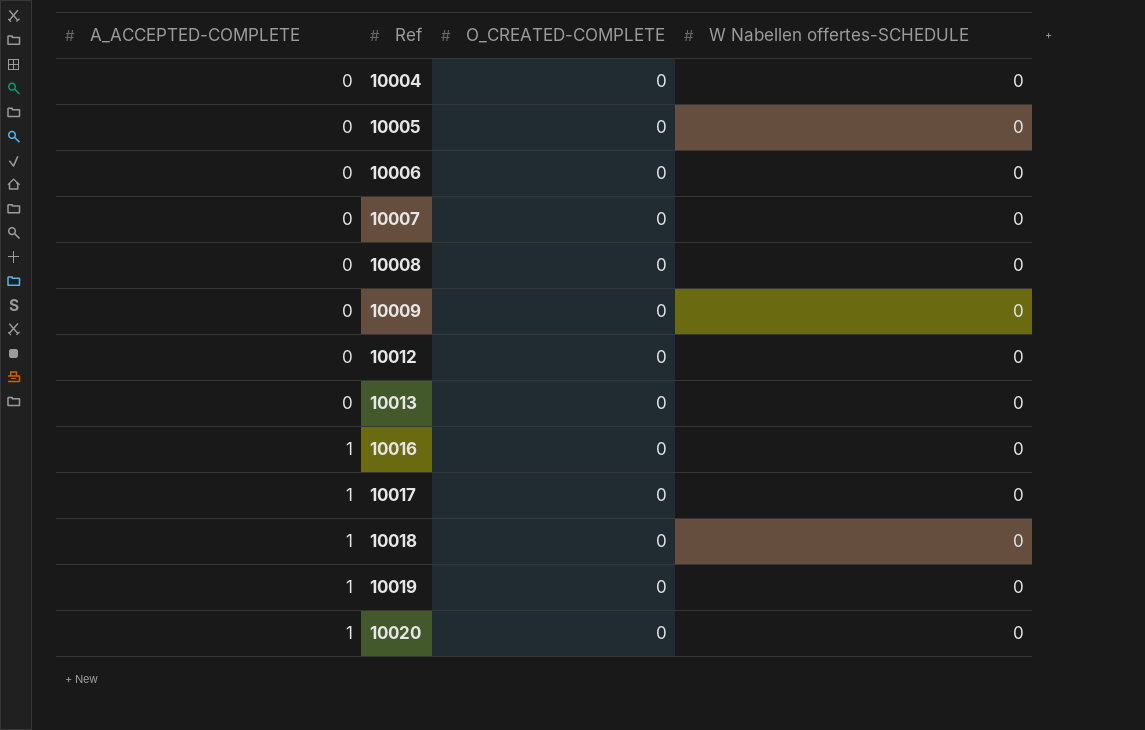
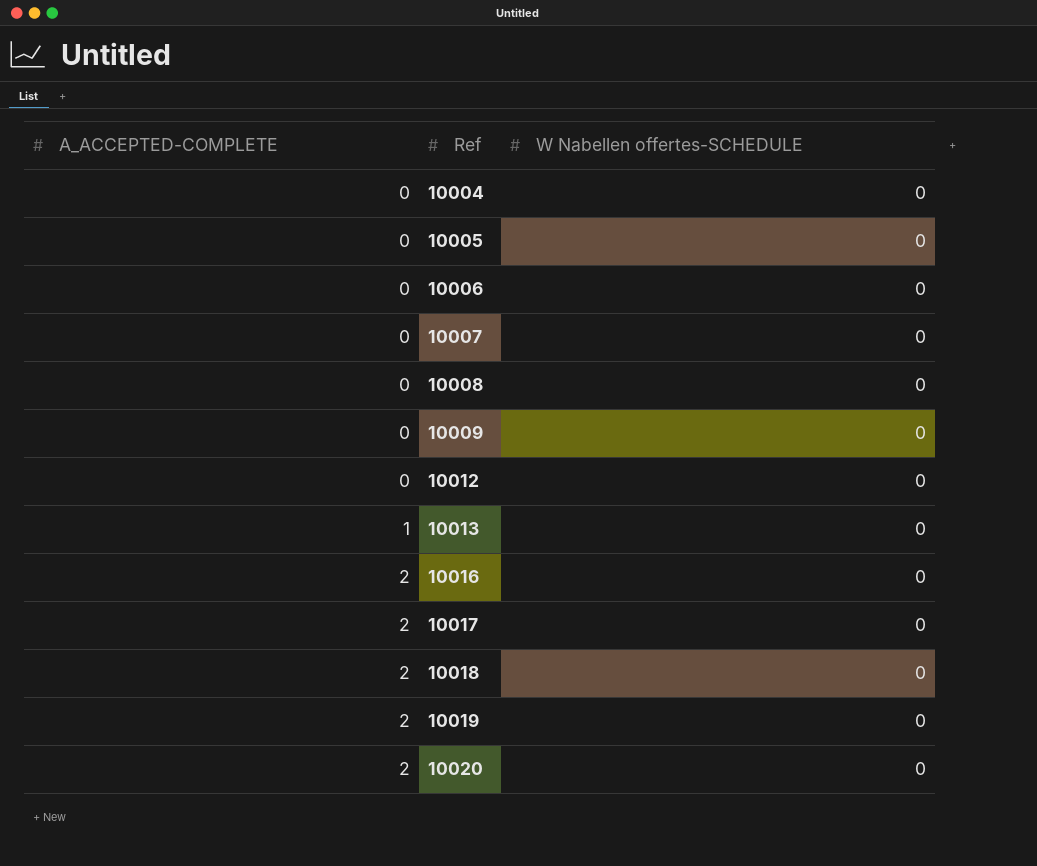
column O_CREATED-COMPLETE | position: 3 -> none
10013 | A_ACCEPTED-COMPLETE: 0 -> 1
10016 | A_ACCEPTED-COMPLETE: 1 -> 2
10017 | A_ACCEPTED-COMPLETE: 1 -> 2
10018 | A_ACCEPTED-COMPLETE: 1 -> 2
10019 | A_ACCEPTED-COMPLETE: 1 -> 2
10020 | A_ACCEPTED-COMPLETE: 1 -> 2

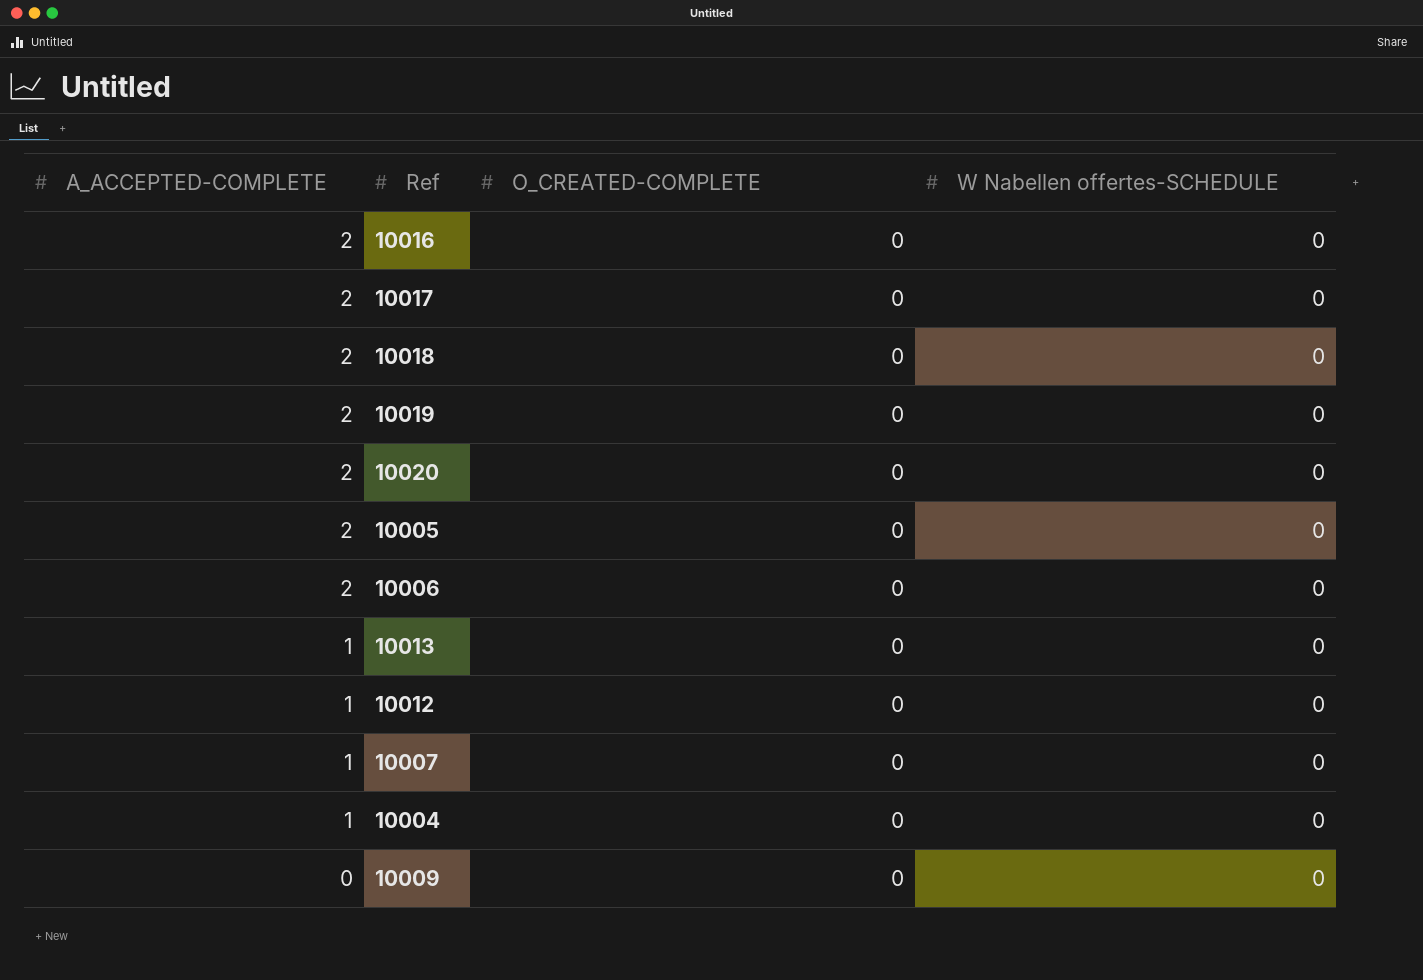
row order: A_ACCEPTED-COMPLETE ascending -> A_ACCEPTED-COMPLETE descending
column O_CREATED-COMPLETE | position: none -> 3
row 10008: 0 | 0 -> none
10005 | A_ACCEPTED-COMPLETE: 0 -> 2
10006 | A_ACCEPTED-COMPLETE: 0 -> 2
10012 | A_ACCEPTED-COMPLETE: 0 -> 1
10007 | A_ACCEPTED-COMPLETE: 0 -> 1
10004 | A_ACCEPTED-COMPLETE: 0 -> 1

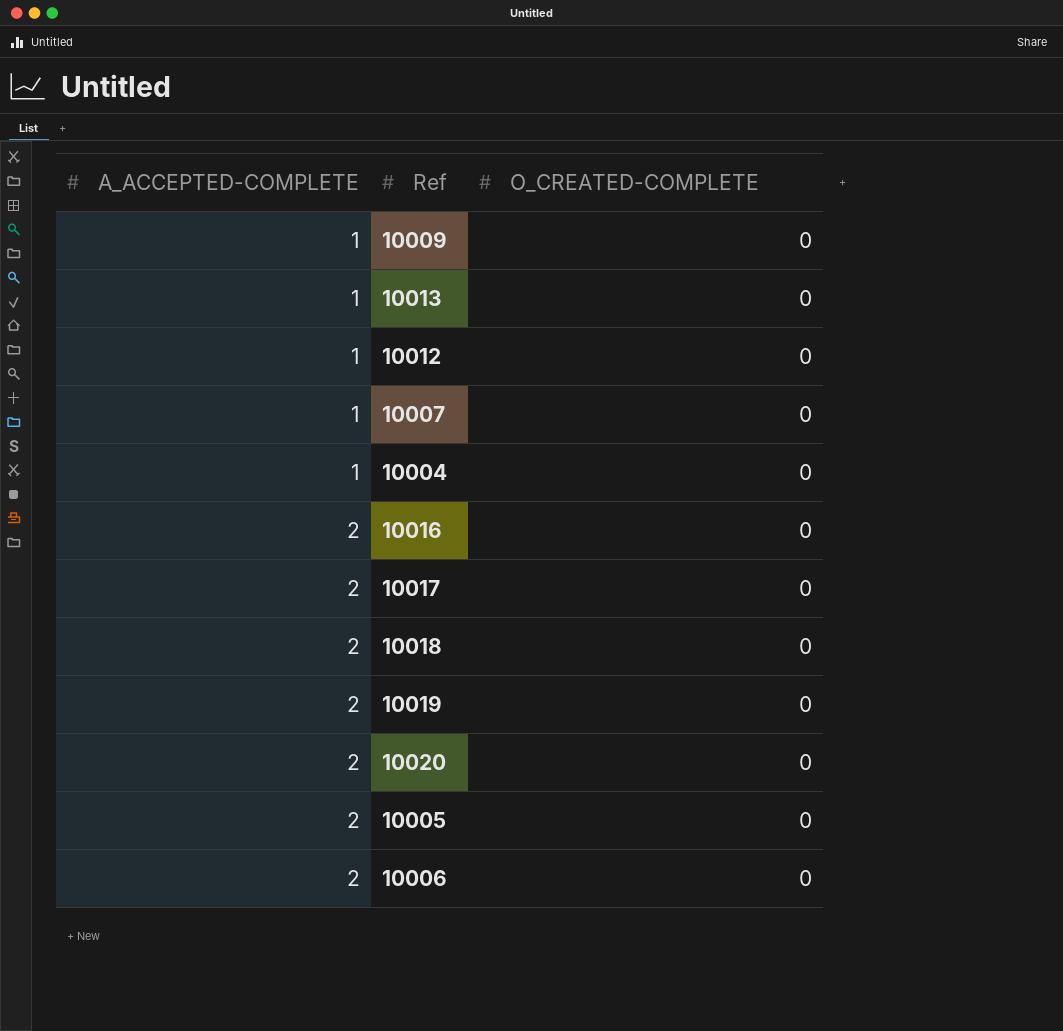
row order: A_ACCEPTED-COMPLETE descending -> A_ACCEPTED-COMPLETE ascending
column W Nabellen offertes-SCHEDULE | position: 4 -> none
10009 | A_ACCEPTED-COMPLETE: 0 -> 1

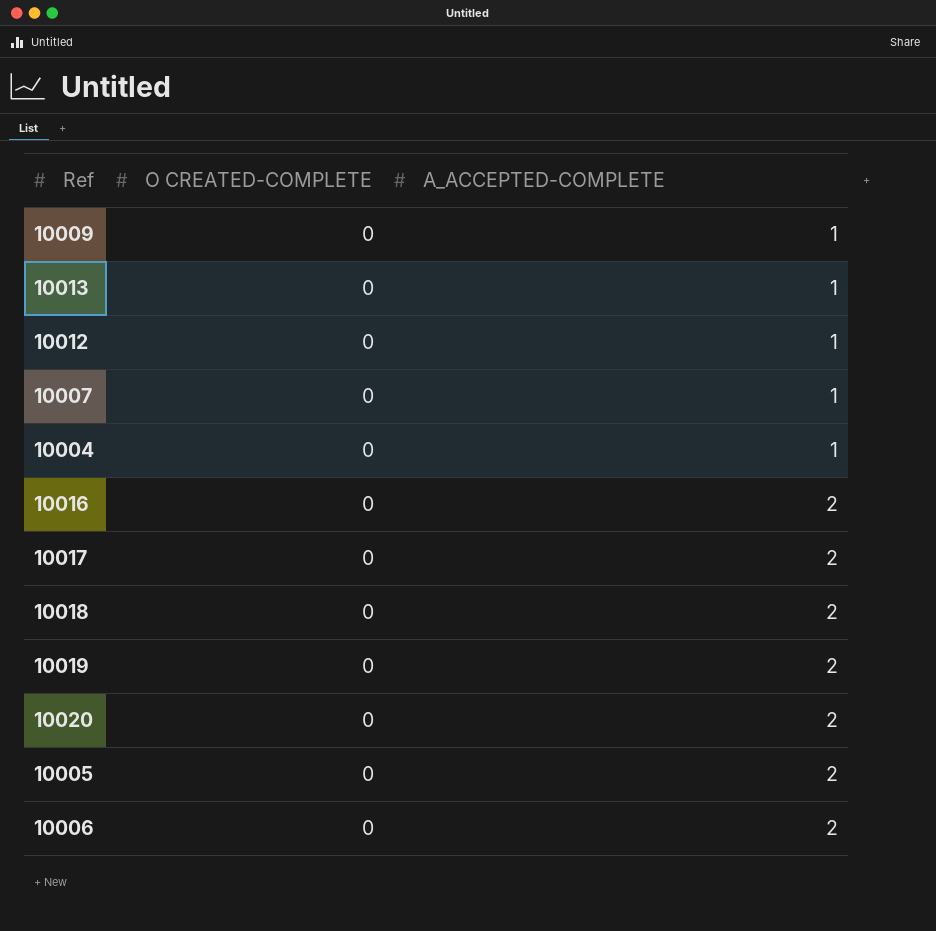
column name: O_CREATED-COMPLETE -> O CREATED-COMPLETE
column A_ACCEPTED-COMPLETE | position: 1 -> 3

